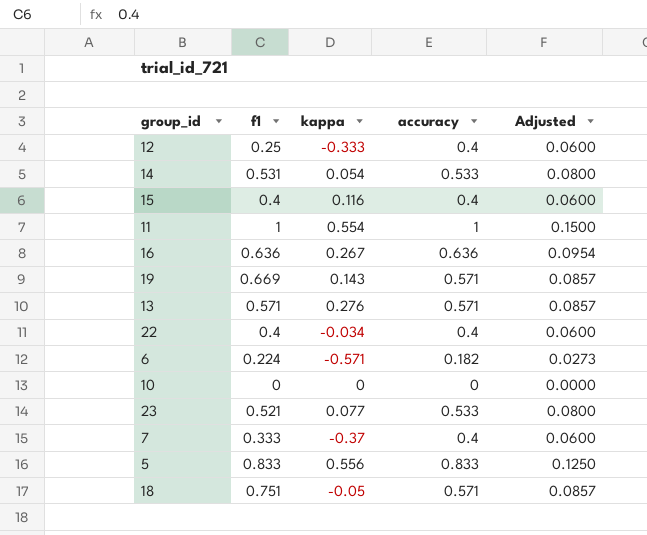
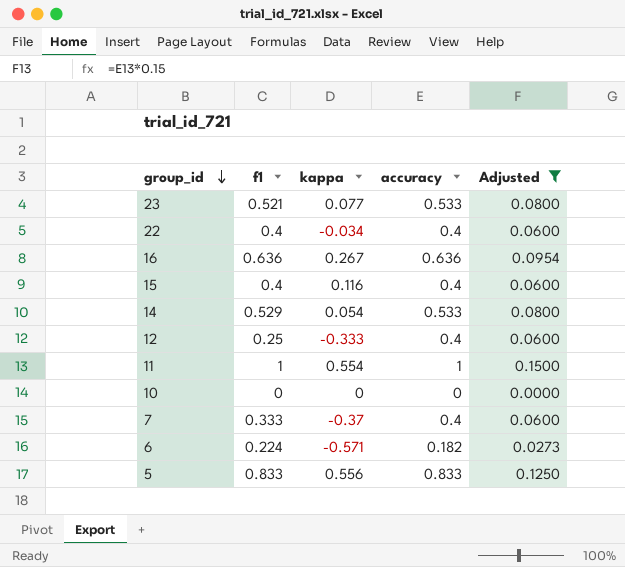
filter: none -> Adjusted != 0.0857
row order: none -> group_id descending
14 | f1: 0.531 -> 0.529

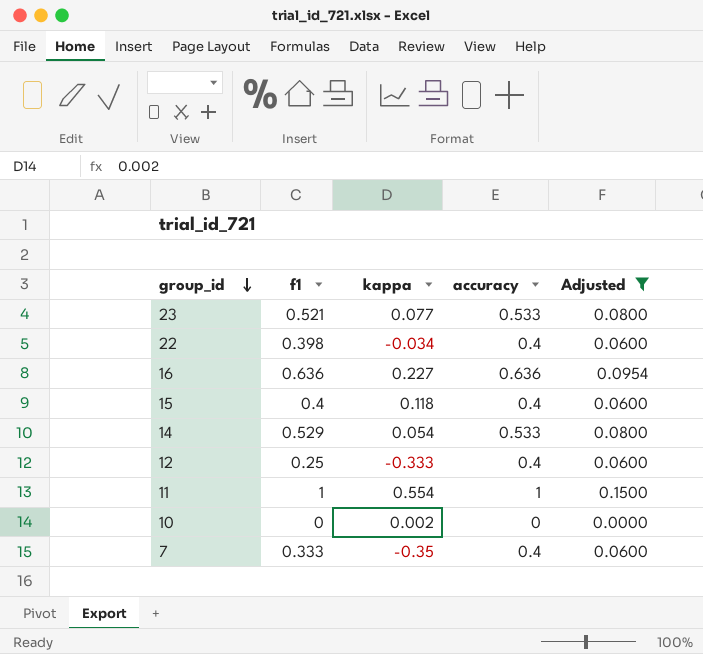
row 6: 0.224 | -0.571 | 0.182 | 0.0273 -> none
row 5: 0.833 | 0.556 | 0.833 | 0.1250 -> none
22 | f1: 0.4 -> 0.398
16 | kappa: 0.267 -> 0.227
15 | kappa: 0.116 -> 0.118
10 | kappa: 0 -> 0.002
7 | kappa: -0.37 -> -0.35

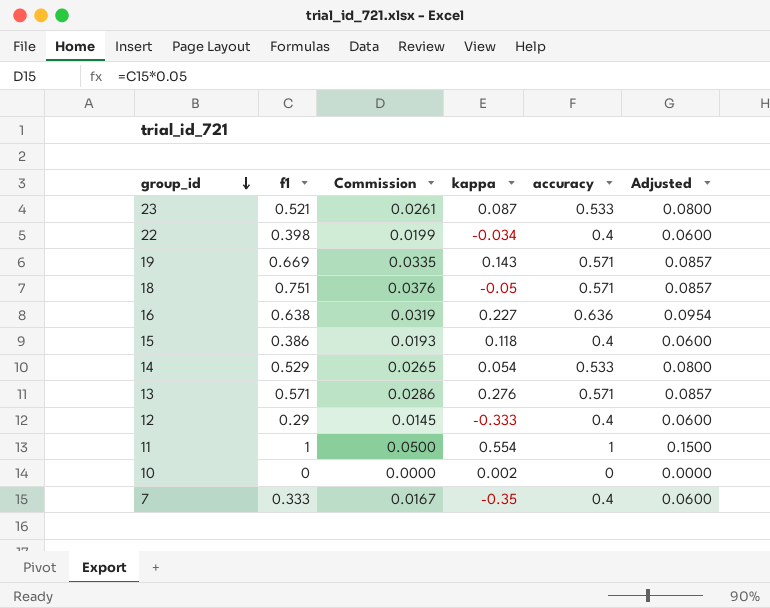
filter: Adjusted != 0.0857 -> none
column Commission | formula: none -> [f1] * 0.05
23 | kappa: 0.077 -> 0.087
16 | f1: 0.636 -> 0.638
15 | f1: 0.4 -> 0.386
12 | f1: 0.25 -> 0.29

